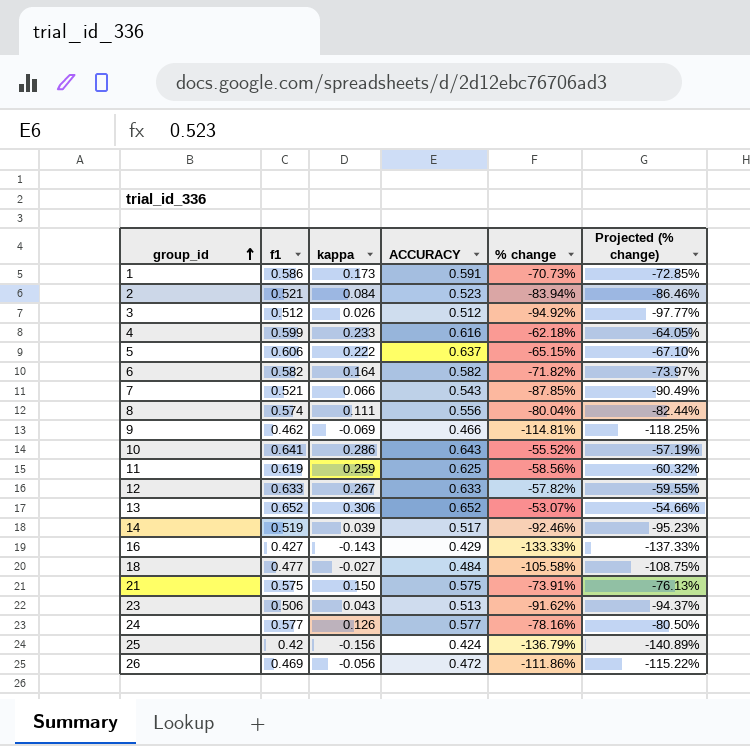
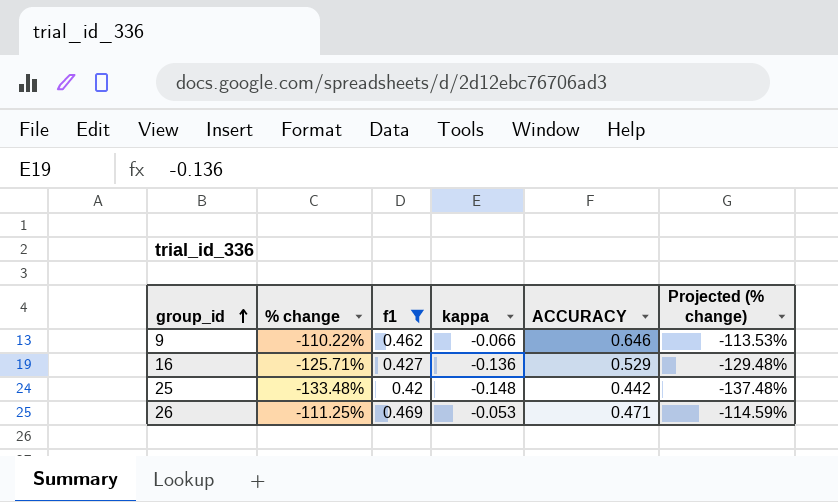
filter: none -> f1 <= 0.469
column % change | position: 5 -> 2
9 | % change: -114.81% -> -110.22%
9 | kappa: -0.069 -> -0.066
9 | ACCURACY: 0.466 -> 0.646
9 | Projected (% change): -118.25% -> -113.53%
16 | % change: -133.33% -> -125.71%
16 | kappa: -0.143 -> -0.136
16 | ACCURACY: 0.429 -> 0.529
16 | Projected (% change): -137.33% -> -129.48%
25 | % change: -136.79% -> -133.48%
25 | kappa: -0.156 -> -0.148
25 | ACCURACY: 0.424 -> 0.442
25 | Projected (% change): -140.89% -> -137.48%
26 | % change: -111.86% -> -111.25%
26 | kappa: -0.056 -> -0.053
26 | ACCURACY: 0.472 -> 0.471
26 | Projected (% change): -115.22% -> -114.59%

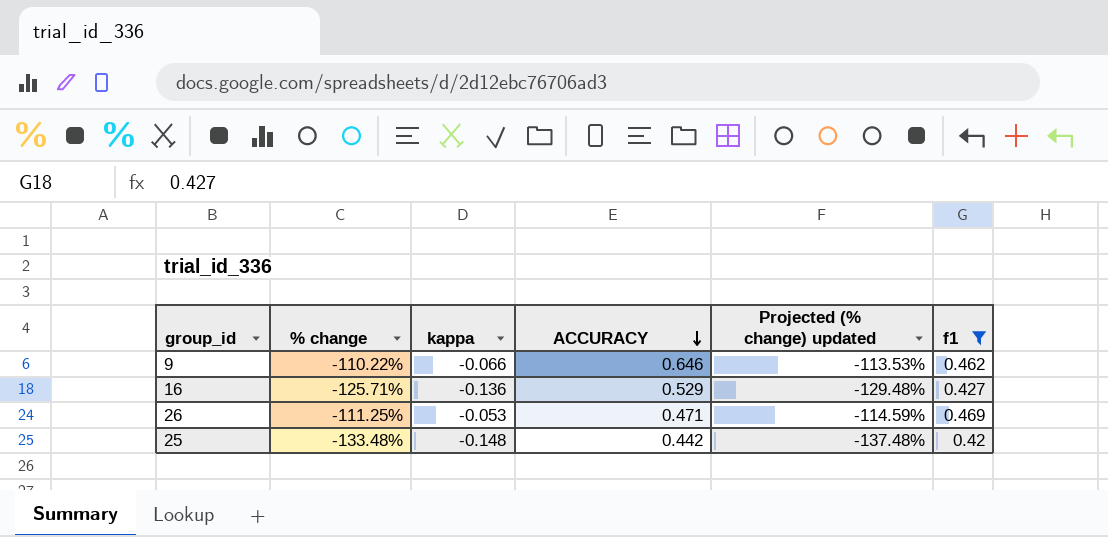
row order: group_id ascending -> ACCURACY descending
column name: Projected (% change) -> Projected (% change) updated
column f1 | position: 3 -> 6

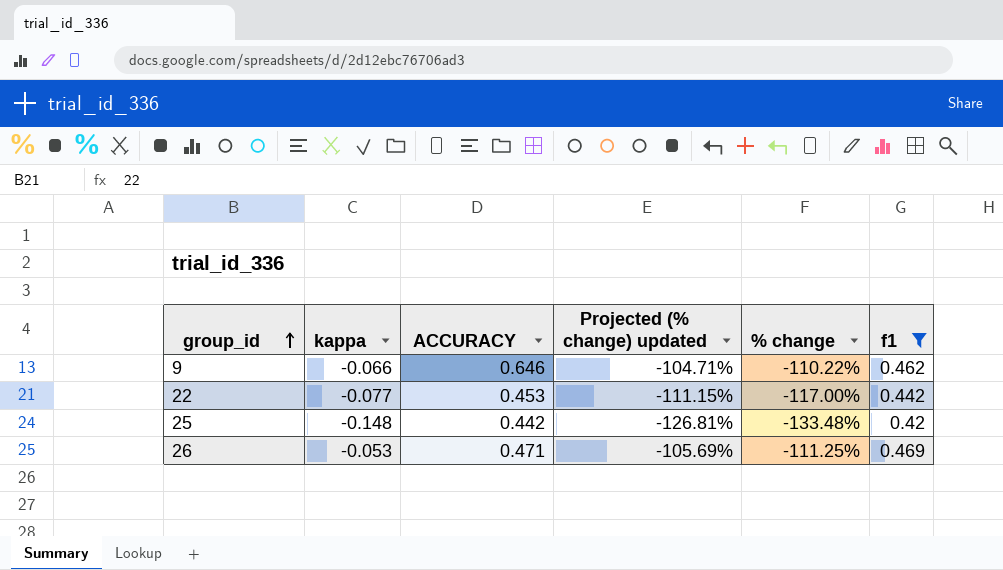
row order: ACCURACY descending -> group_id ascending
column Projected (% change) updated | formula: [% change] * 1.03 -> [% change] * 0.95
column % change | position: 2 -> 5
row 16: -125.71% | -0.136 | 0.529 | -129.48% | 0.427 -> none
row 22: none -> -0.077 | 0.453 | -111.15% | -117.00% | 0.442

